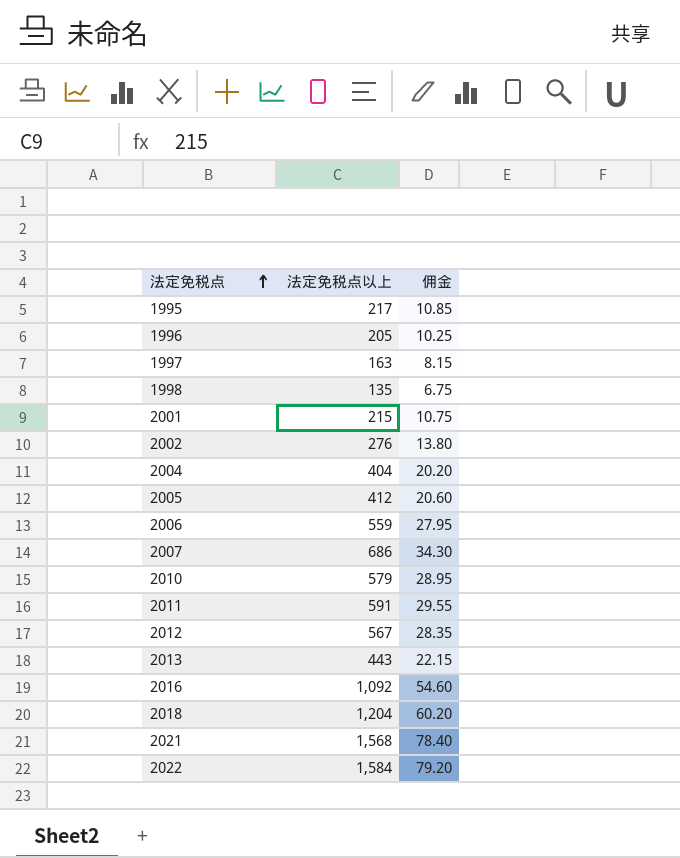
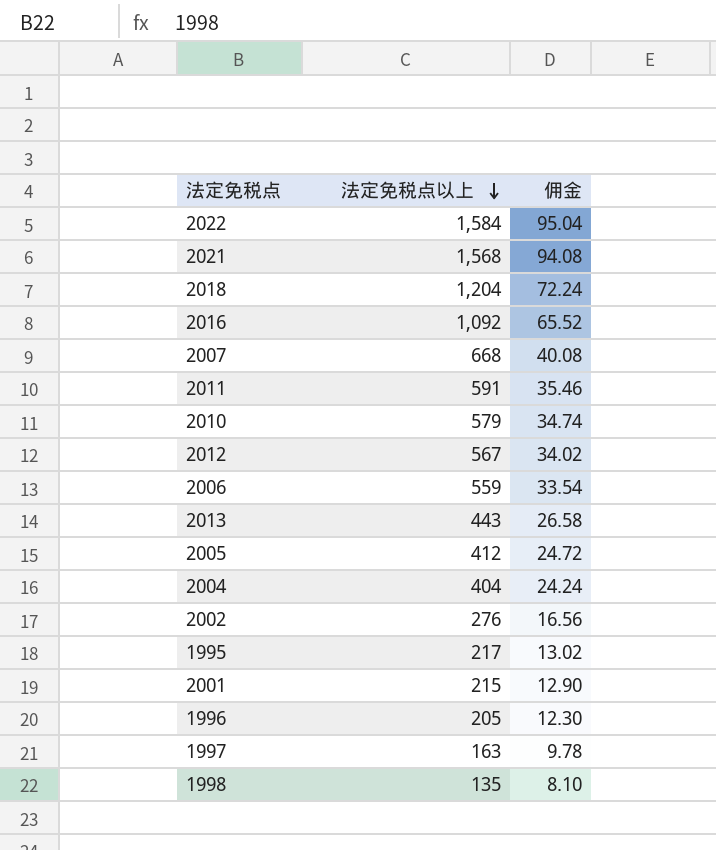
row order: 法定免税点 ascending -> 法定免税点以上 descending
column 佣金 | formula: [法定免税点以上] * 0.05 -> [法定免税点以上] * 0.06
2007 | 法定免税点以上: 686 -> 668

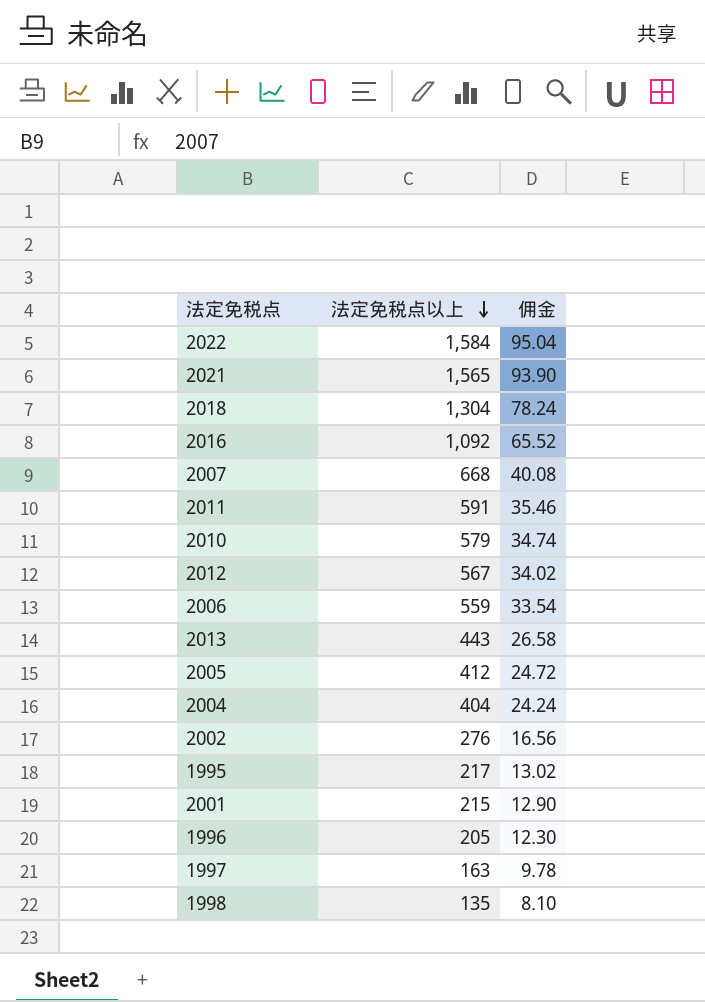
2021 | 法定免税点以上: 1,568 -> 1,565
2021 | 佣金: 94.08 -> 93.90
2018 | 法定免税点以上: 1,204 -> 1,304
2018 | 佣金: 72.24 -> 78.24

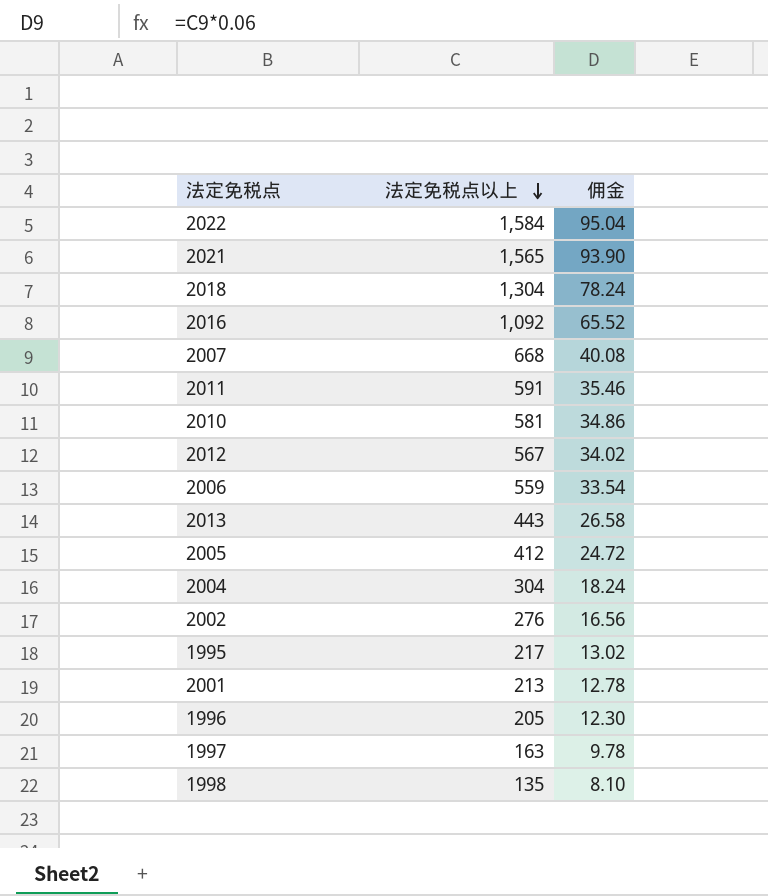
2010 | 法定免税点以上: 579 -> 581
2010 | 佣金: 34.74 -> 34.86
2004 | 法定免税点以上: 404 -> 304
2004 | 佣金: 24.24 -> 18.24
2001 | 法定免税点以上: 215 -> 213
2001 | 佣金: 12.90 -> 12.78

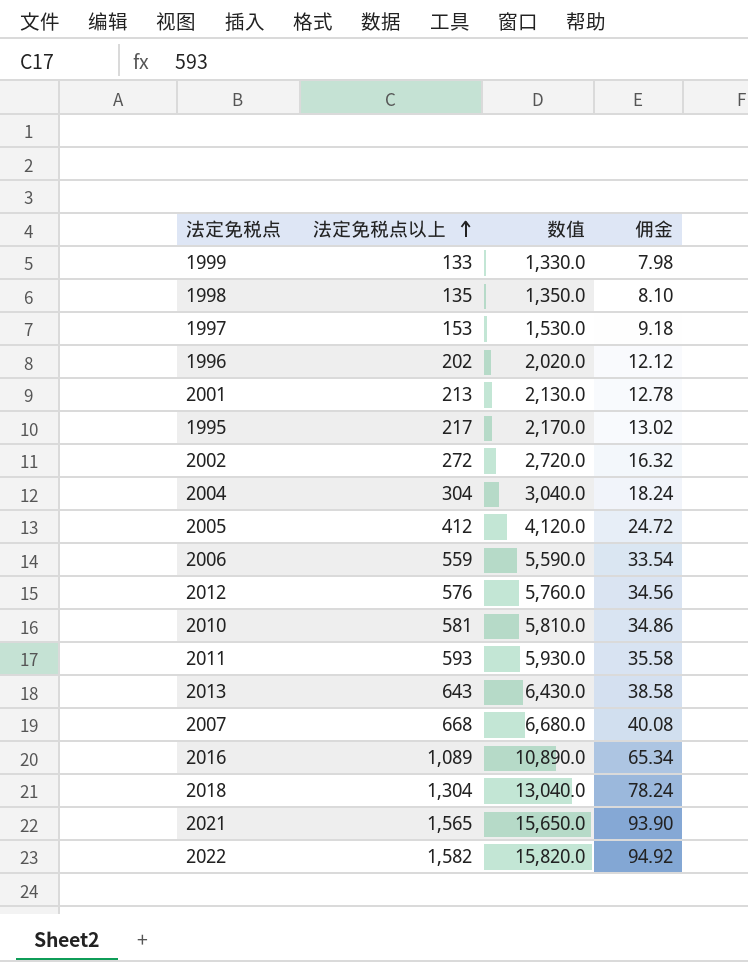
row order: 法定免税点以上 descending -> 法定免税点以上 ascending
column 数值 | formula: none -> [法定免税点以上] * 10
row 1999: none -> 133 | 1,330.0 | 7.98
1997 | 法定免税点以上: 163 -> 153
1997 | 佣金: 9.78 -> 9.18
1996 | 法定免税点以上: 205 -> 202
1996 | 佣金: 12.30 -> 12.12
2002 | 法定免税点以上: 276 -> 272
2002 | 佣金: 16.56 -> 16.32
2012 | 法定免税点以上: 567 -> 576
2012 | 佣金: 34.02 -> 34.56
2011 | 法定免税点以上: 591 -> 593
2011 | 佣金: 35.46 -> 35.58
2013 | 法定免税点以上: 443 -> 643
2013 | 佣金: 26.58 -> 38.58
2016 | 法定免税点以上: 1,092 -> 1,089
2016 | 佣金: 65.52 -> 65.34
2022 | 法定免税点以上: 1,584 -> 1,582
2022 | 佣金: 95.04 -> 94.92

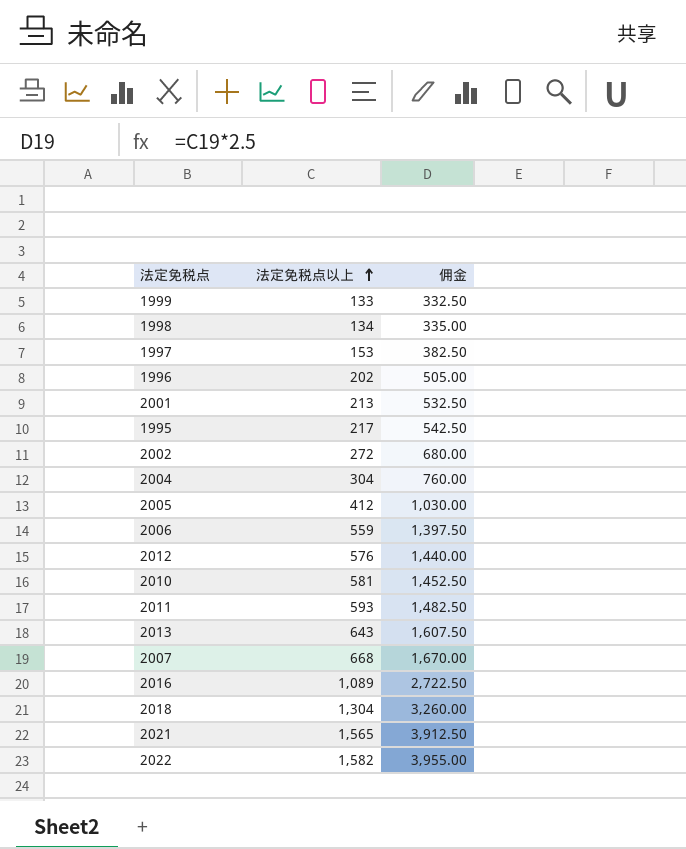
column 数值 | formula: [法定免税点以上] * 10 -> none
column 佣金 | formula: [法定免税点以上] * 0.06 -> [法定免税点以上] * 2.5
1998 | 法定免税点以上: 135 -> 134

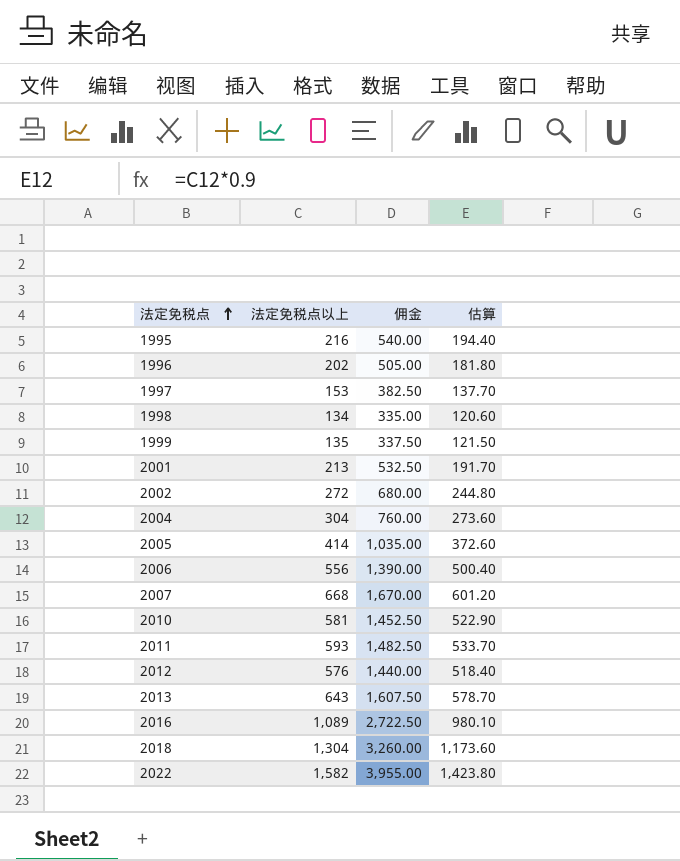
row order: 法定免税点以上 ascending -> 法定免税点 ascending
column 估算 | formula: none -> [法定免税点以上] * 0.9
row 2021: 1,565 | 3,912.50 -> none
1995 | 法定免税点以上: 217 -> 216
1995 | 佣金: 542.50 -> 540.00
1999 | 法定免税点以上: 133 -> 135
1999 | 佣金: 332.50 -> 337.50
2005 | 法定免税点以上: 412 -> 414
2005 | 佣金: 1,030.00 -> 1,035.00
2006 | 法定免税点以上: 559 -> 556
2006 | 佣金: 1,397.50 -> 1,390.00

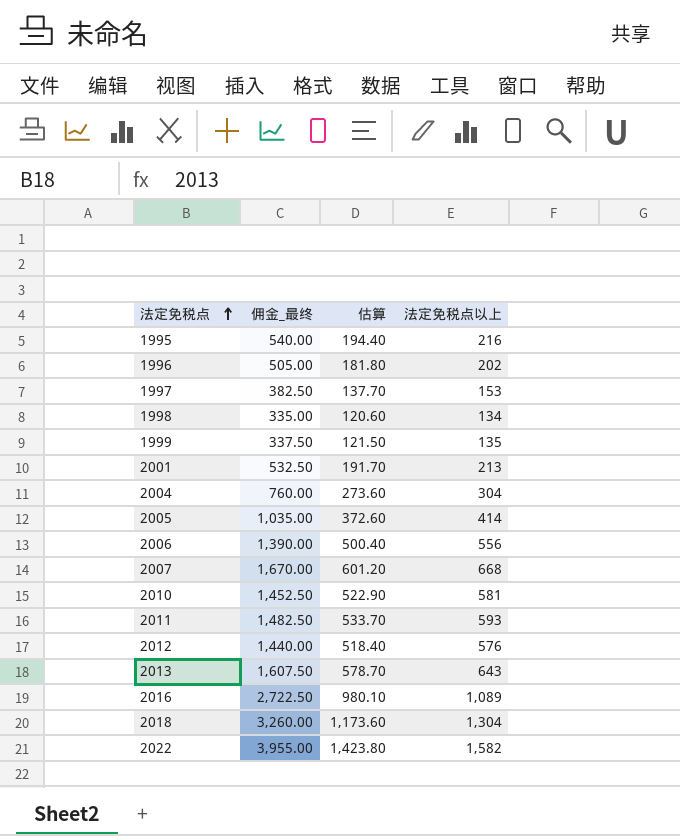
column name: 佣金 -> 佣金_最终
column 法定免税点以上 | position: 2 -> 4
row 2002: 272 | 680.00 | 244.80 -> none

